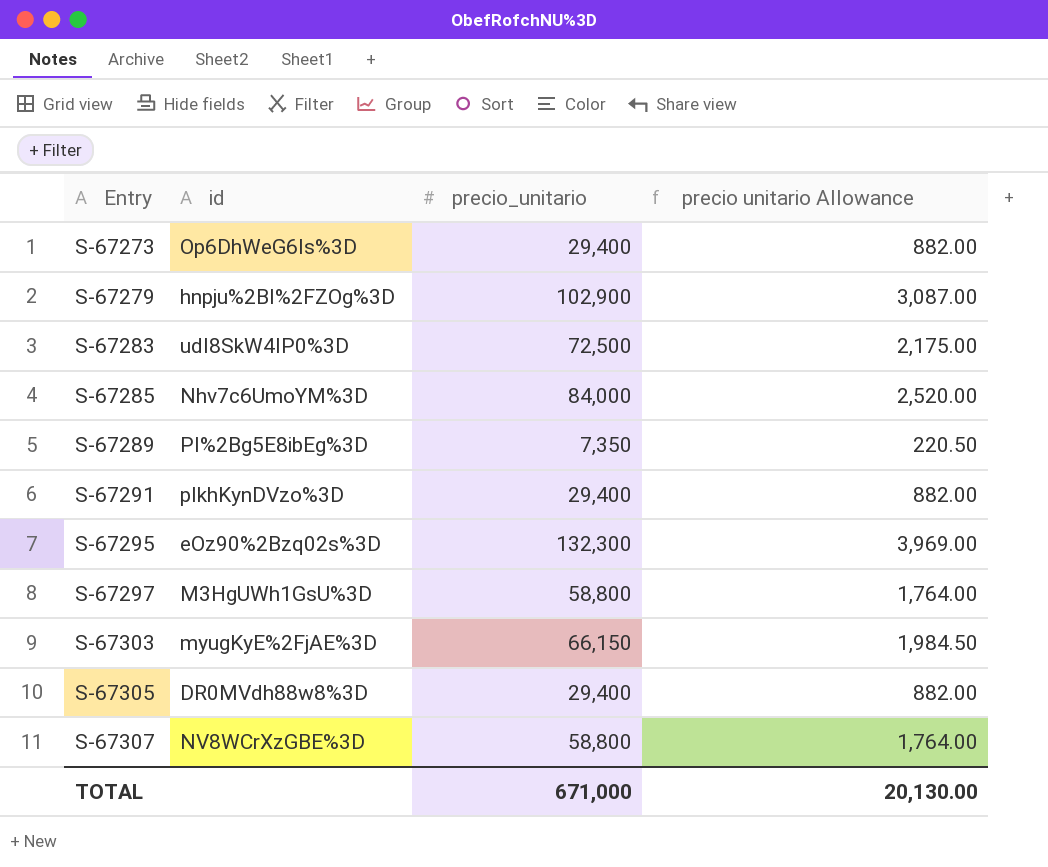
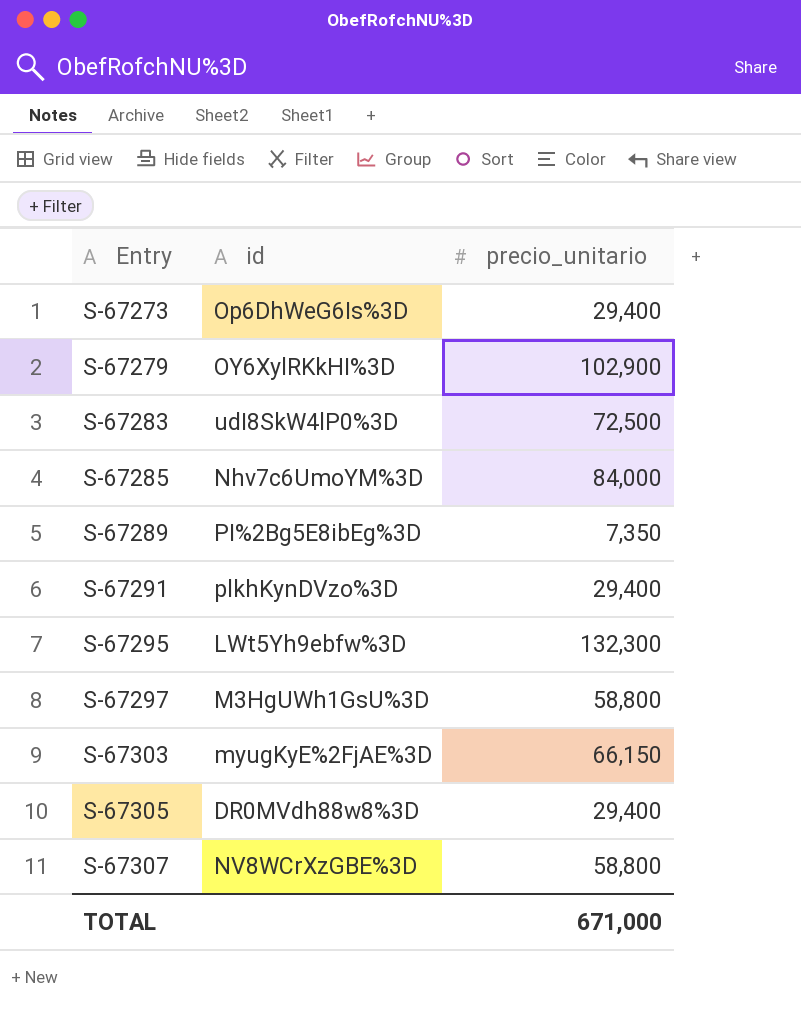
column precio unitario Allowance | formula: [precio_unitario] * 0.03 -> none
S-67279 | id: hnpju%2BI%2FZOg%3D -> OY6XylRKkHI%3D
S-67295 | id: eOz90%2Bzq02s%3D -> LWt5Yh9ebfw%3D

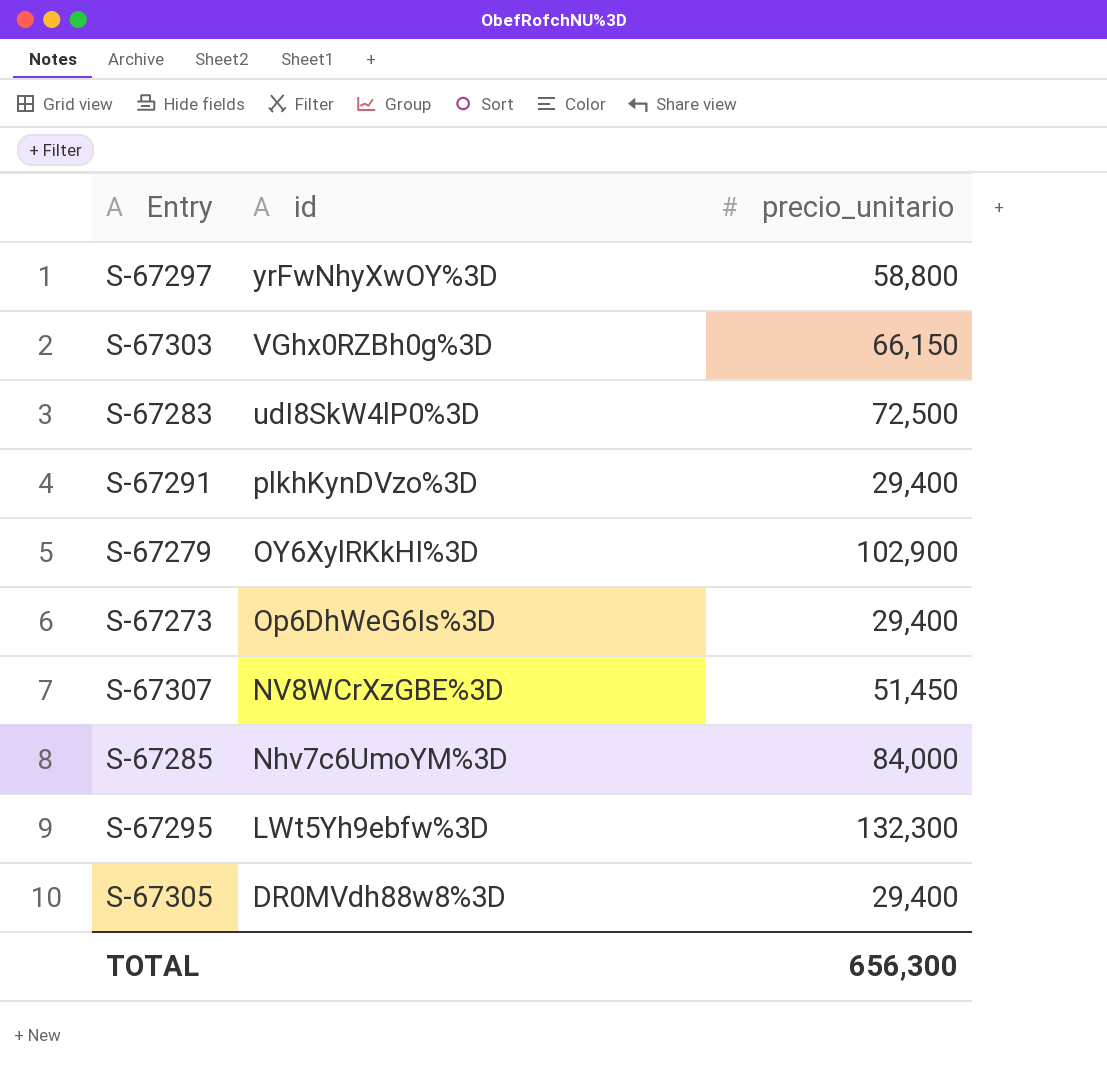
row order: Entry ascending -> id descending
row S-67289: PI%2Bg5E8ibEg%3D | 7,350 -> none
S-67297 | id: M3HgUWh1GsU%3D -> yrFwNhyXwOY%3D
S-67303 | id: myugKyE%2FjAE%3D -> VGhx0RZBh0g%3D
S-67307 | precio_unitario: 58,800 -> 51,450
TOTAL | precio_unitario: 671,000 -> 656,300

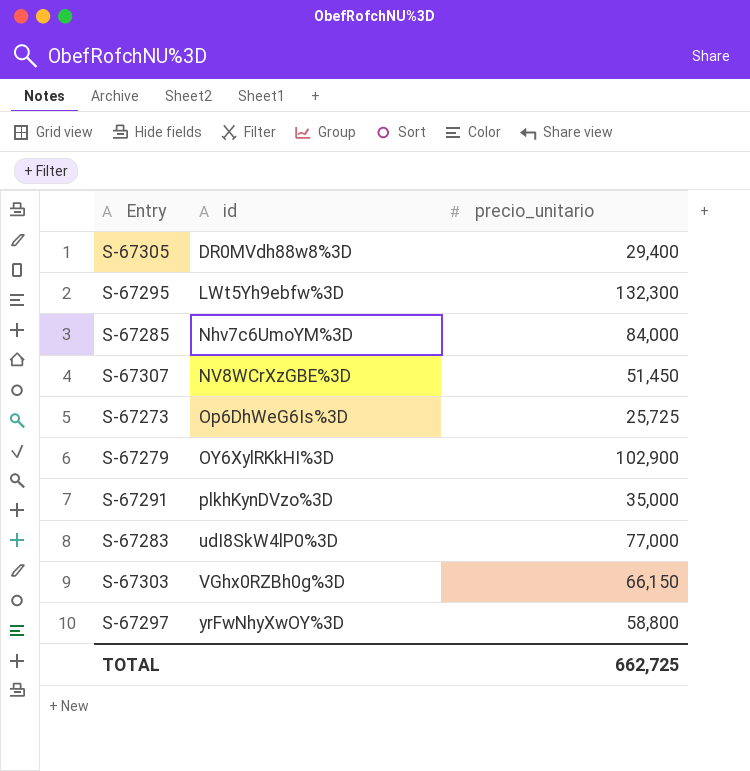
row order: id descending -> id ascending
S-67273 | precio_unitario: 29,400 -> 25,725
S-67291 | precio_unitario: 29,400 -> 35,000
S-67283 | precio_unitario: 72,500 -> 77,000
TOTAL | precio_unitario: 656,300 -> 662,725

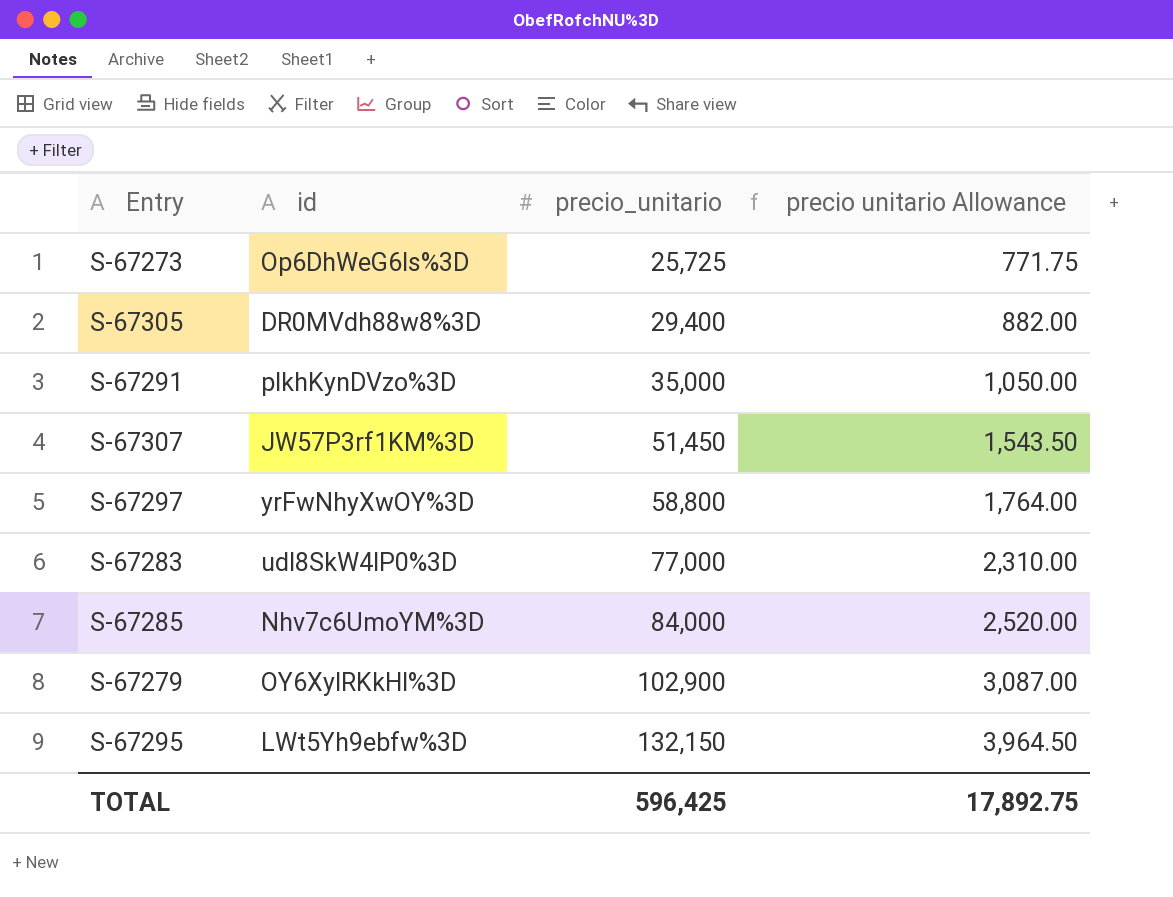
row order: id ascending -> precio_unitario ascending
column precio unitario Allowance | formula: none -> [precio_unitario] * 0.03
row S-67303: VGhx0RZBh0g%3D | 66,150 -> none
S-67307 | id: NV8WCrXzGBE%3D -> JW57P3rf1KM%3D
S-67295 | precio_unitario: 132,300 -> 132,150
TOTAL | precio_unitario: 662,725 -> 596,425

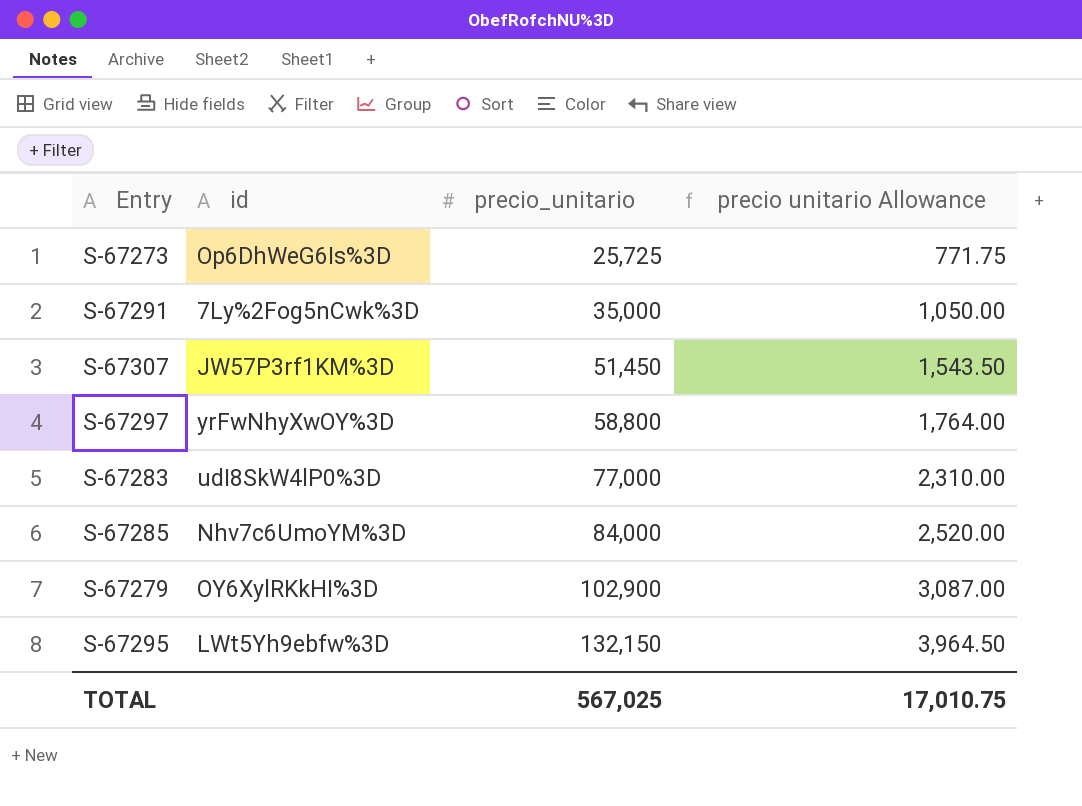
row S-67305: DR0MVdh88w8%3D | 29,400 | 882.00 -> none
S-67291 | id: plkhKynDVzo%3D -> 7Ly%2Fog5nCwk%3D
TOTAL | precio_unitario: 596,425 -> 567,025
TOTAL | precio unitario Allowance: 17,892.75 -> 17,010.75

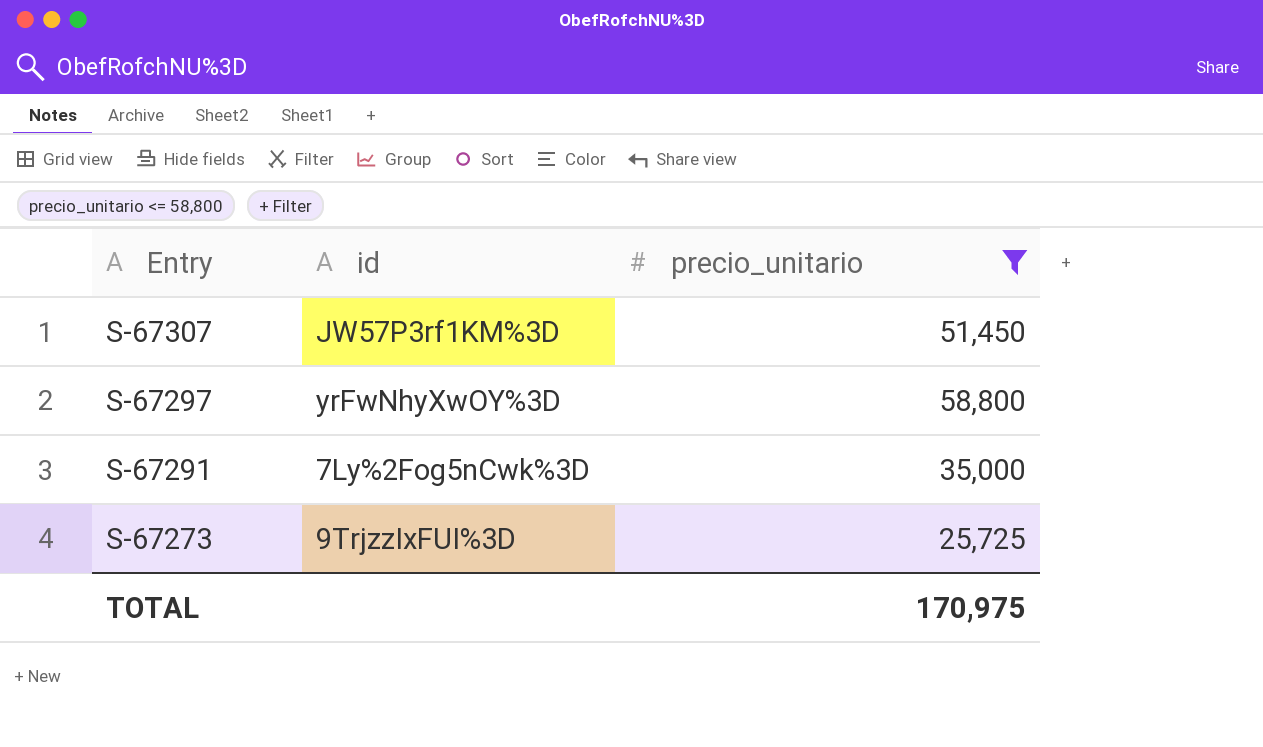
filter: none -> precio_unitario <= 58,800
row order: precio_unitario ascending -> Entry descending
column precio unitario Allowance | formula: [precio_unitario] * 0.03 -> none
S-67273 | id: Op6DhWeG6Is%3D -> 9TrjzzIxFUI%3D
TOTAL | precio_unitario: 567,025 -> 170,975

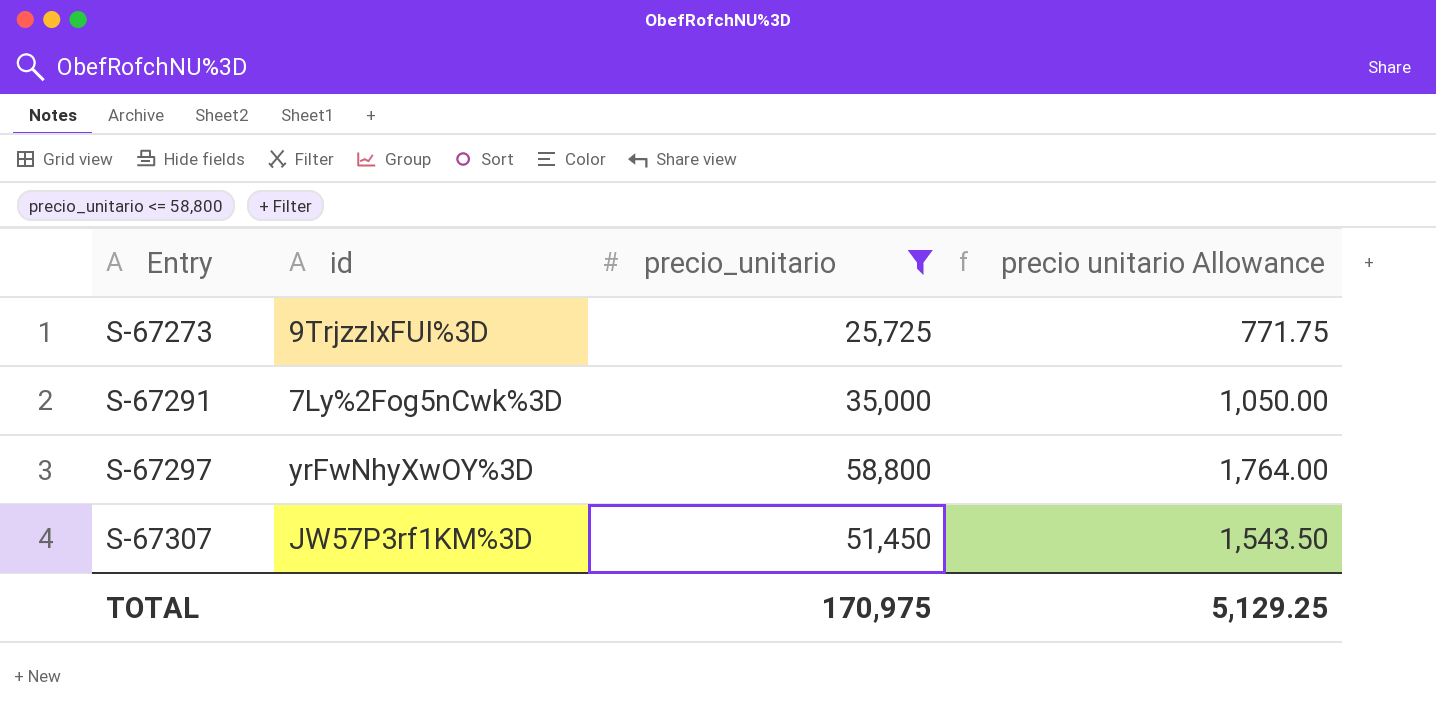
row order: Entry descending -> Entry ascending
column precio unitario Allowance | formula: none -> [precio_unitario] * 0.03

